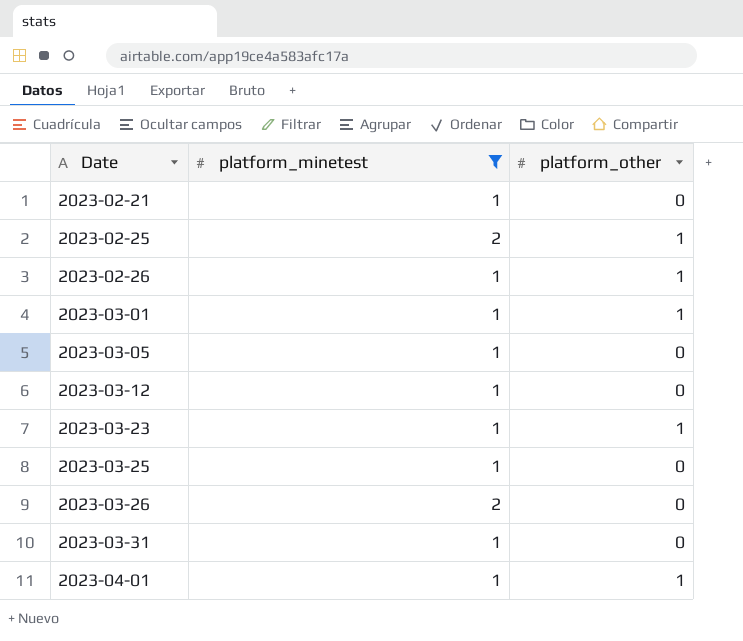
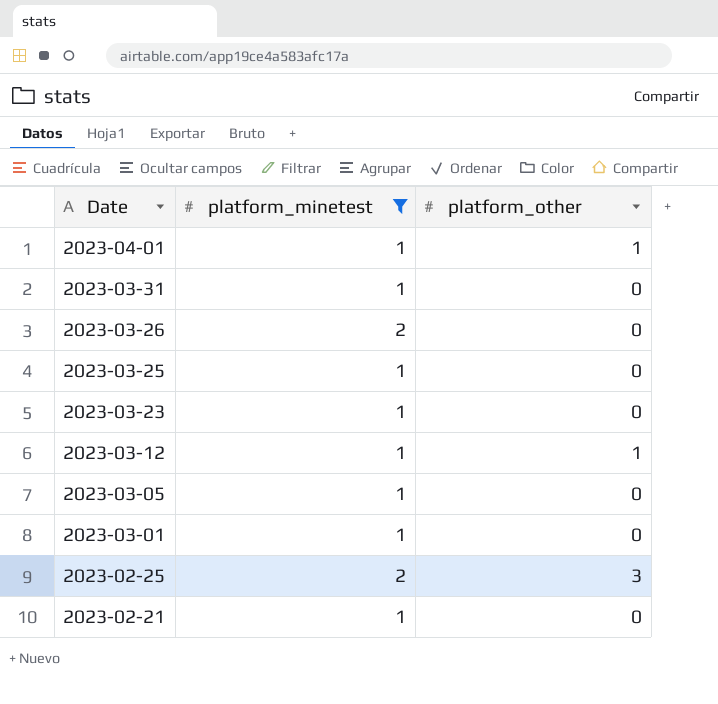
row order: Date ascending -> Date descending
row 2023-02-26: 1 | 1 -> none
2023-03-23 | platform_other: 1 -> 0
2023-03-12 | platform_other: 0 -> 1
2023-03-01 | platform_other: 1 -> 0
2023-02-25 | platform_other: 1 -> 3

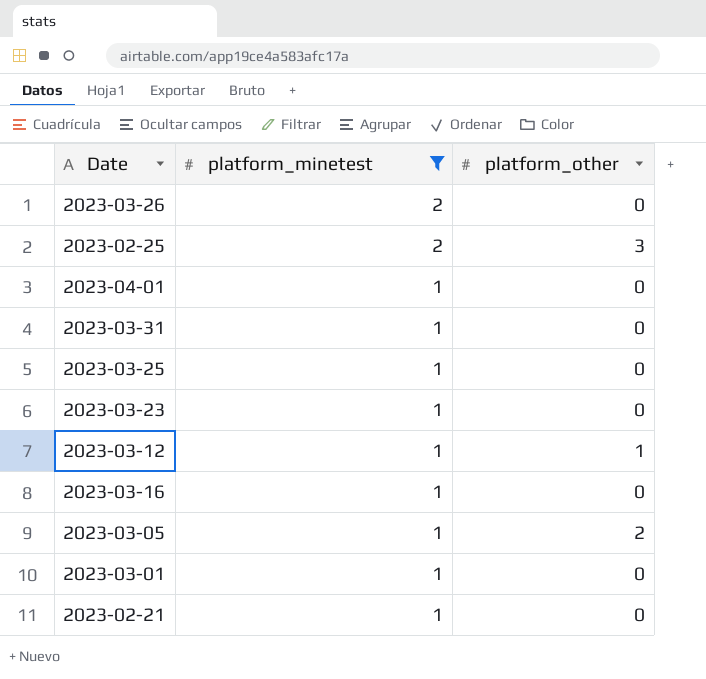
row order: Date descending -> platform_minetest descending
2023-04-01 | platform_other: 1 -> 0
row 2023-03-16: none -> 1 | 0
2023-03-05 | platform_other: 0 -> 2

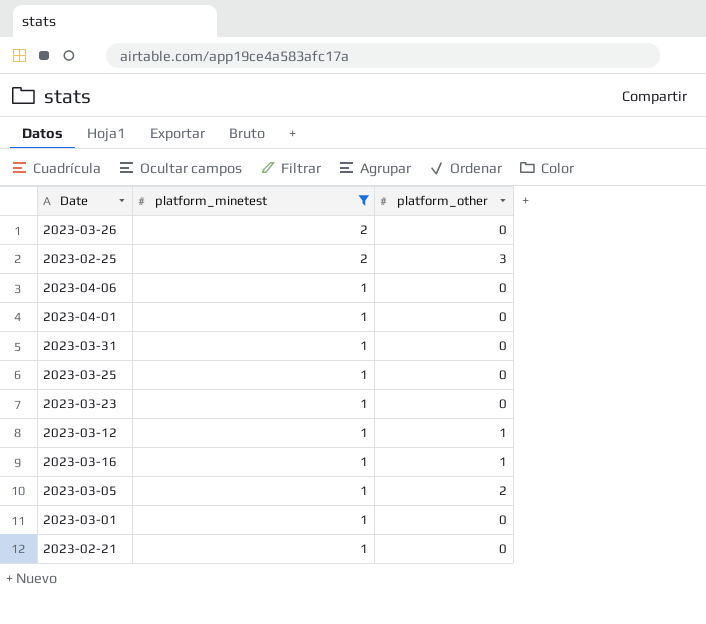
row 2023-04-06: none -> 1 | 0
2023-03-16 | platform_other: 0 -> 1

